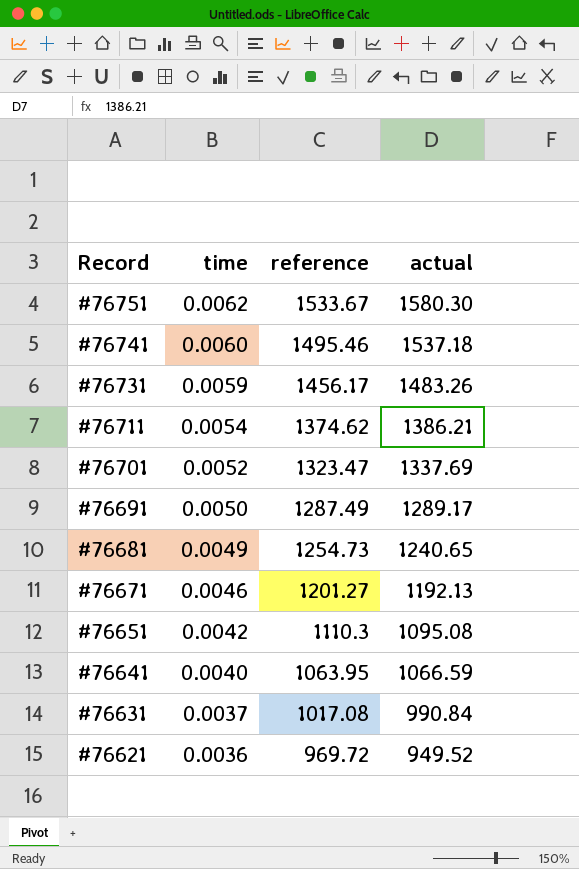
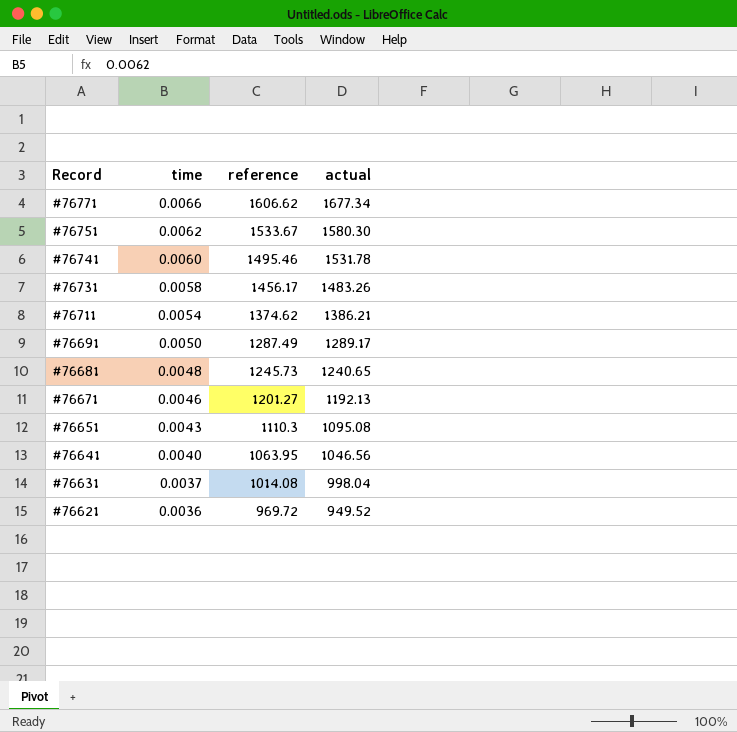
row #76701: 0.0052 | 1323.47 | 1337.69 -> none
row #76771: none -> 0.0066 | 1606.62 | 1677.34
#76741 | actual: 1537.18 -> 1531.78
#76731 | time: 0.0059 -> 0.0058
#76681 | time: 0.0049 -> 0.0048
#76681 | reference: 1254.73 -> 1245.73
#76651 | time: 0.0042 -> 0.0043
#76641 | actual: 1066.59 -> 1046.56
#76631 | reference: 1017.08 -> 1014.08
#76631 | actual: 990.84 -> 998.04

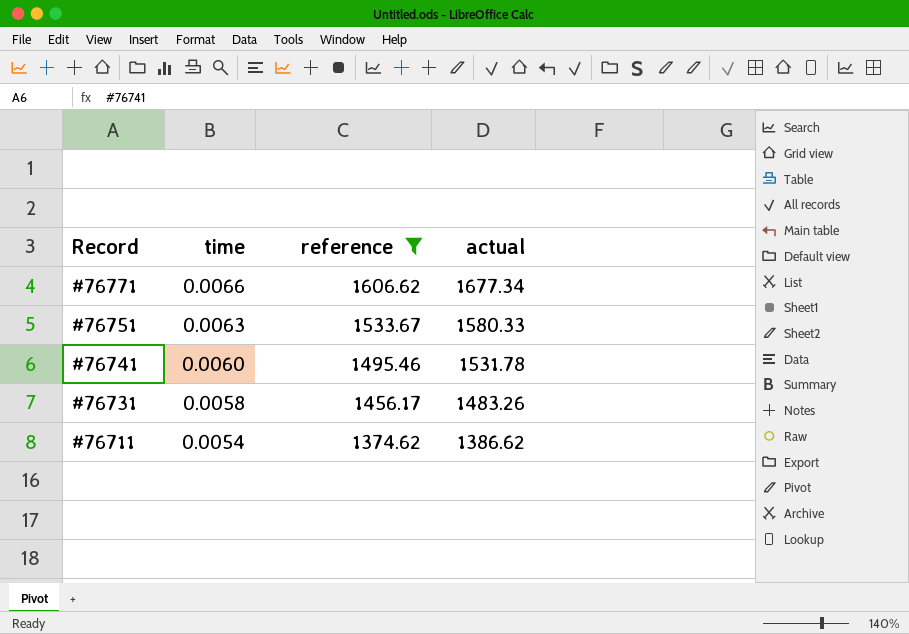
filter: none -> reference >= 1374.62
#76751 | time: 0.0062 -> 0.0063
#76751 | actual: 1580.30 -> 1580.33
#76711 | actual: 1386.21 -> 1386.62

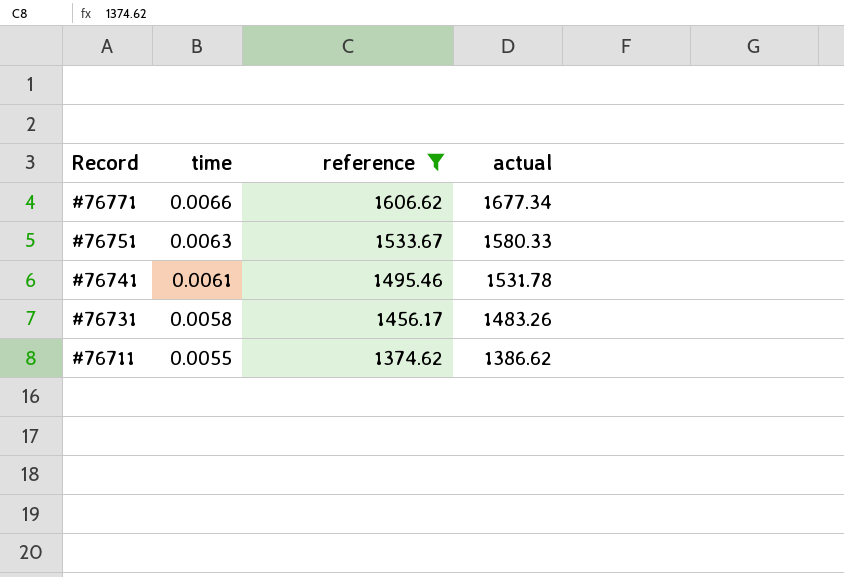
#76741 | time: 0.0060 -> 0.0061
#76711 | time: 0.0054 -> 0.0055

